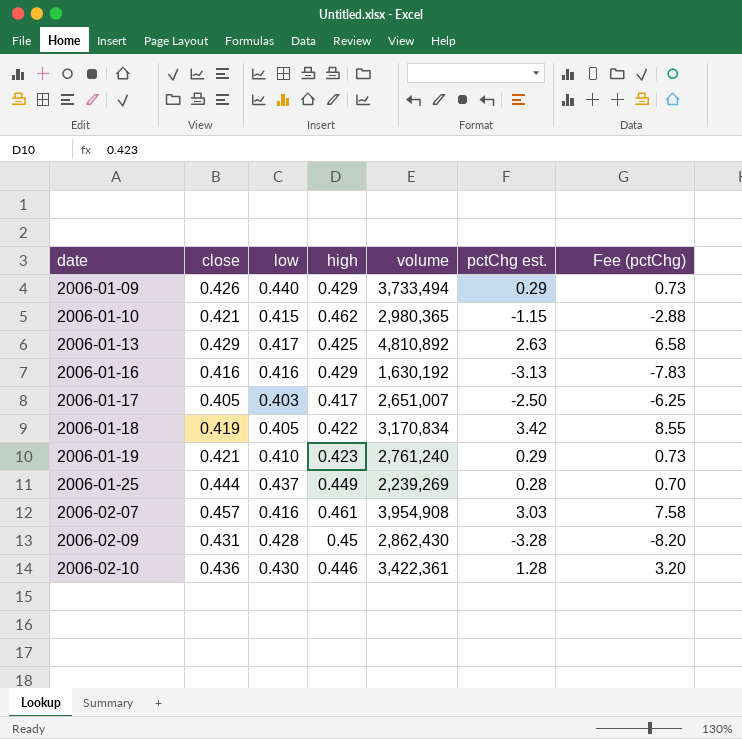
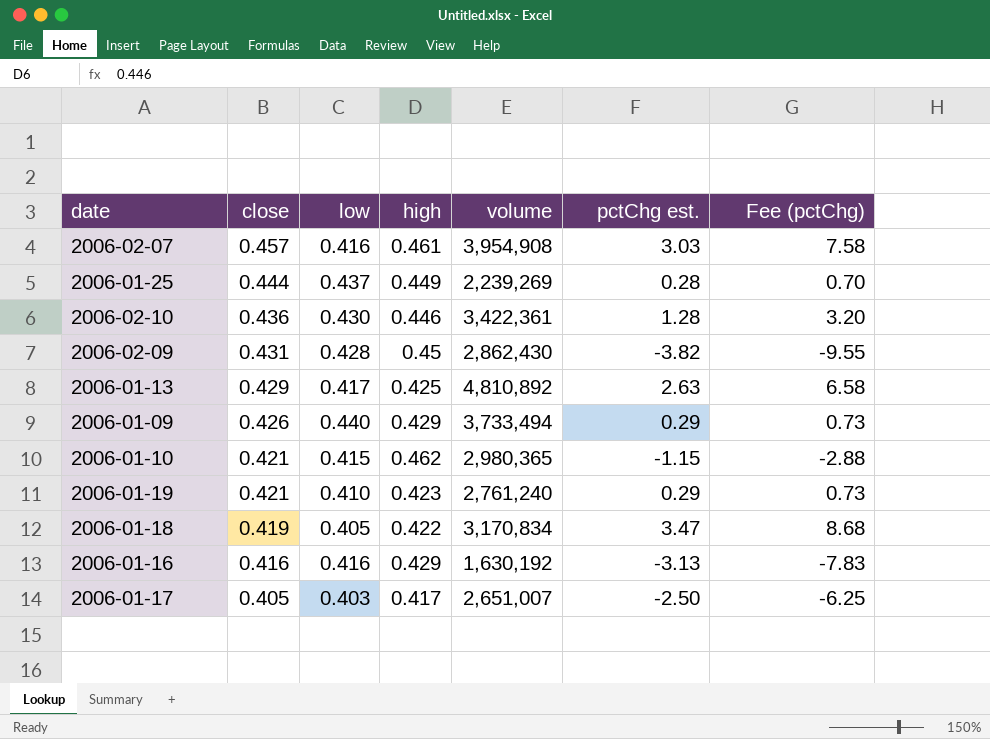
row order: date ascending -> close descending
2006-02-09 | pctChg est.: -3.28 -> -3.82
2006-02-09 | Fee (pctChg): -8.20 -> -9.55
2006-01-18 | pctChg est.: 3.42 -> 3.47
2006-01-18 | Fee (pctChg): 8.55 -> 8.68

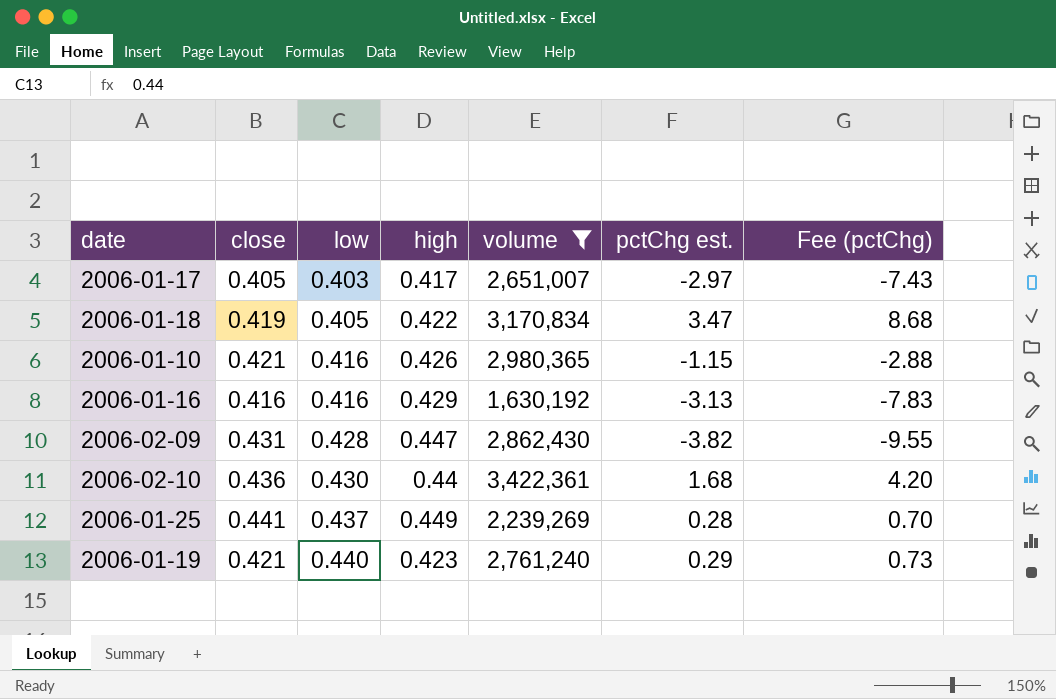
filter: none -> volume <= 3,422,361
row order: close descending -> low ascending
2006-01-17 | pctChg est.: -2.50 -> -2.97
2006-01-17 | Fee (pctChg): -6.25 -> -7.43
2006-01-10 | low: 0.415 -> 0.416
2006-01-10 | high: 0.462 -> 0.426
2006-02-09 | high: 0.45 -> 0.447
2006-02-10 | high: 0.446 -> 0.44
2006-02-10 | pctChg est.: 1.28 -> 1.68
2006-02-10 | Fee (pctChg): 3.20 -> 4.20
2006-01-25 | close: 0.444 -> 0.441
2006-01-19 | low: 0.410 -> 0.440

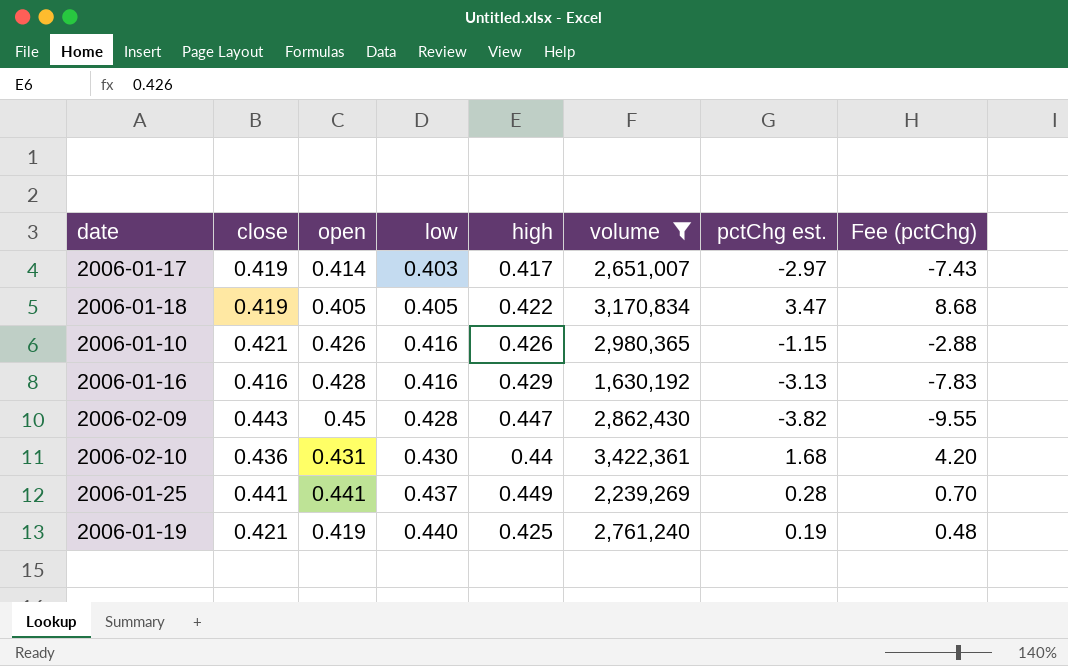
column open | position: none -> 3
2006-01-17 | close: 0.405 -> 0.419
2006-02-09 | close: 0.431 -> 0.443
2006-01-19 | high: 0.423 -> 0.425
2006-01-19 | pctChg est.: 0.29 -> 0.19
2006-01-19 | Fee (pctChg): 0.73 -> 0.48

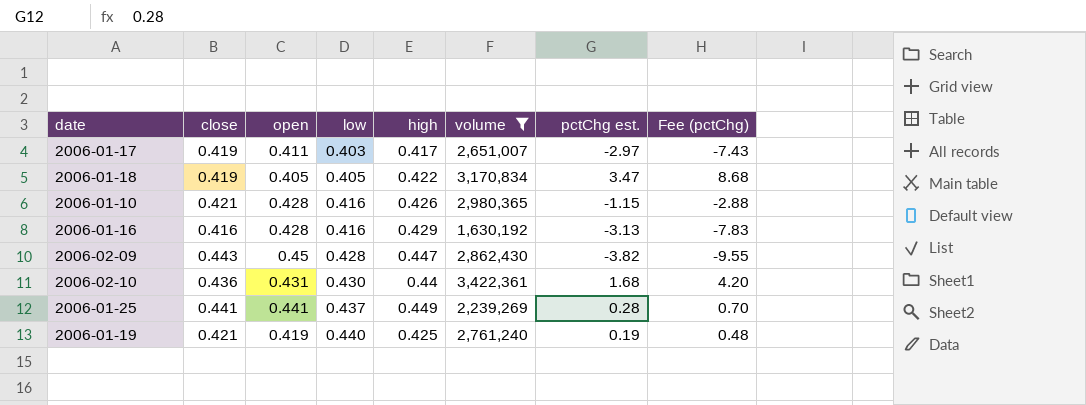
2006-01-17 | open: 0.414 -> 0.411
2006-01-10 | open: 0.426 -> 0.428

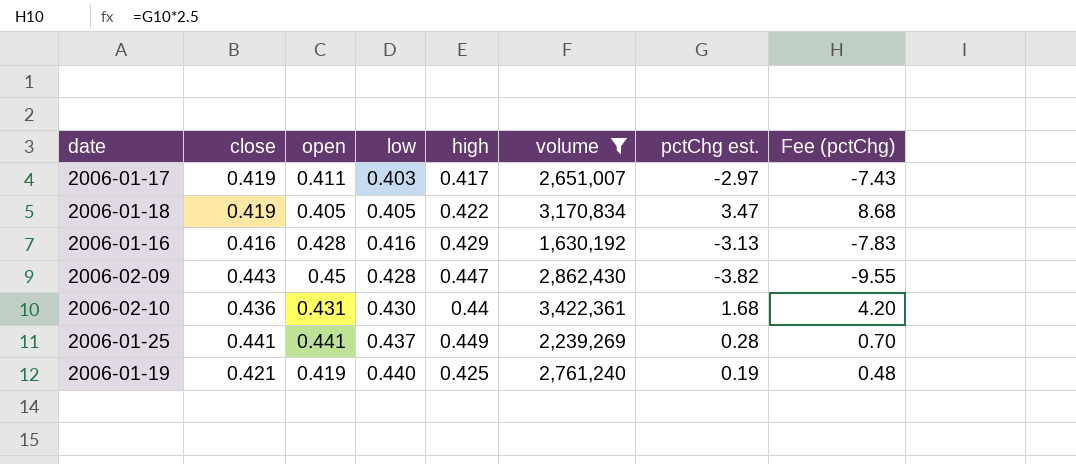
row 2006-01-10: 0.421 | 0.428 | 0.416 | 0.426 | 2,980,365 | -1.15 | -2.88 -> none

